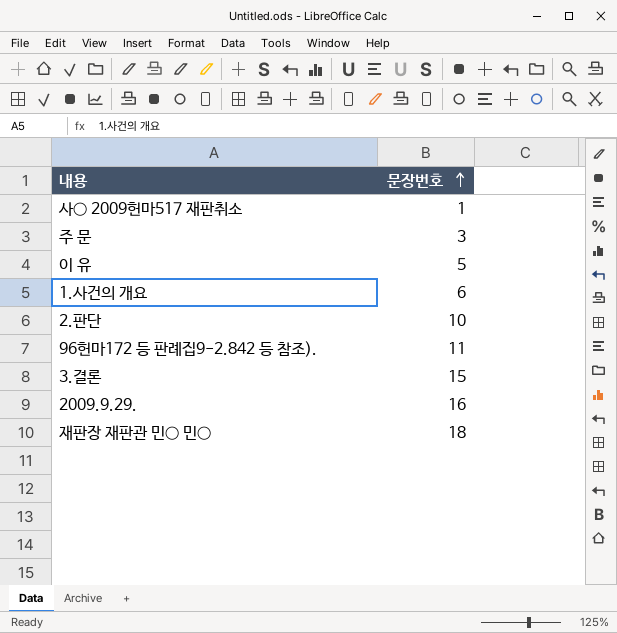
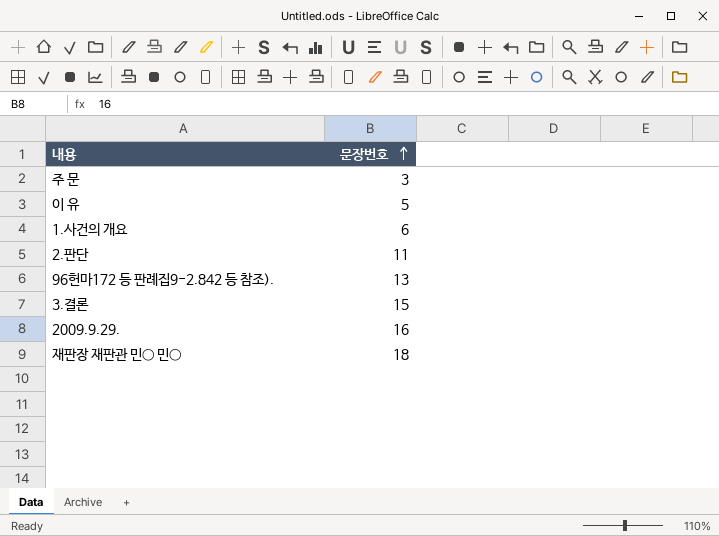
row 사○ 2009헌마517 재판취소: 1 -> none
2.판단 | 문장번호: 10 -> 11
96헌마172 등 판례집9-2.842 등 참조). | 문장번호: 11 -> 13

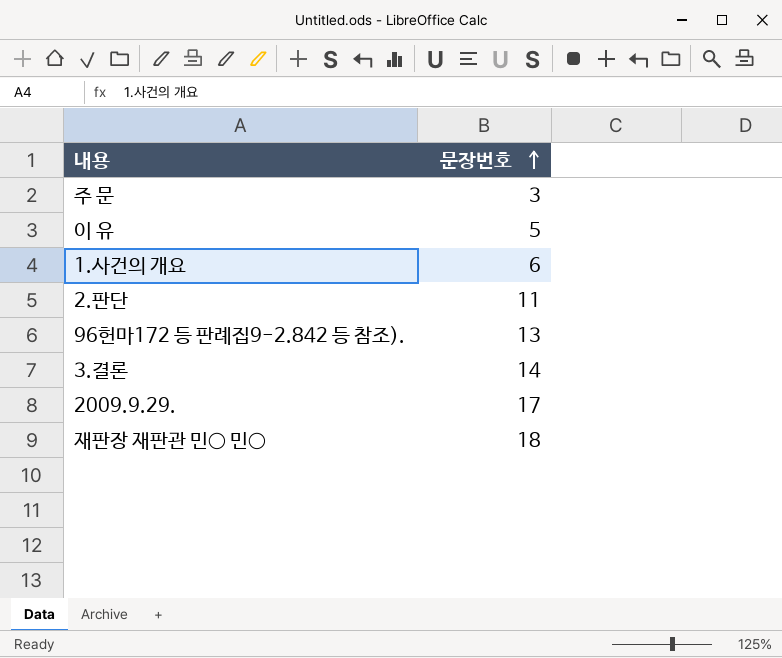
3.결론 | 문장번호: 15 -> 14
2009.9.29. | 문장번호: 16 -> 17

